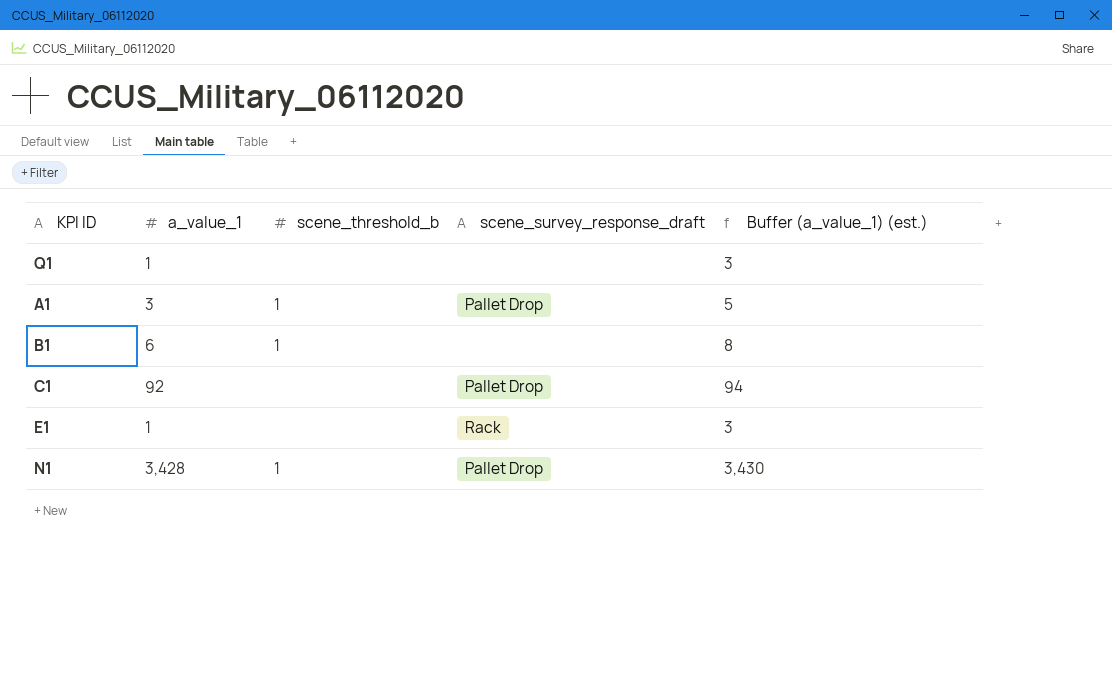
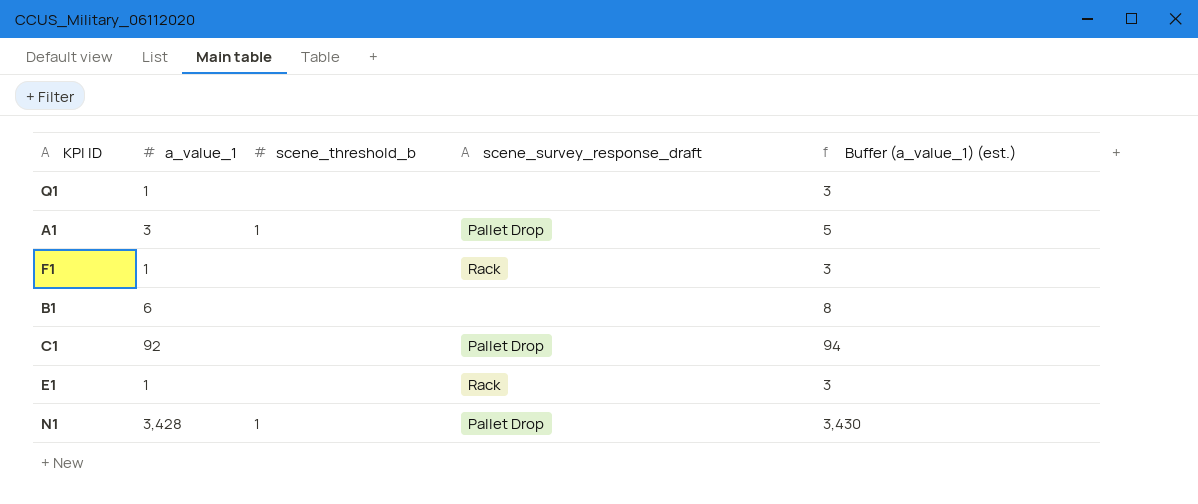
row F1: none -> 1 | none | Rack | 3
B1 | scene_threshold_b: 1 -> none

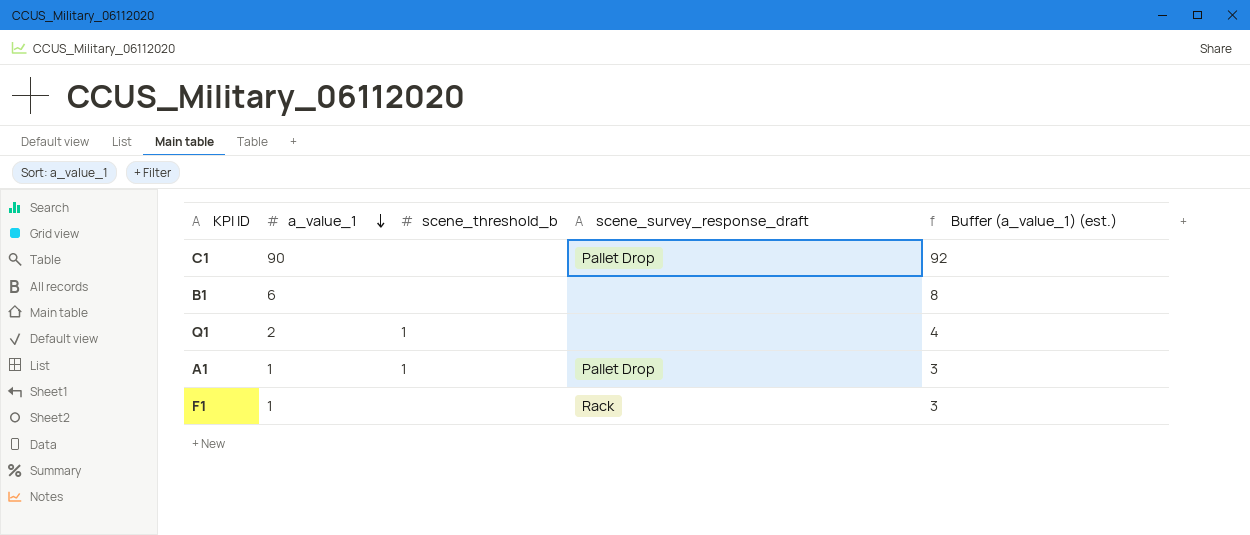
row order: none -> a_value_1 descending
row E1: 1 | none | Rack | 3 -> none
row N1: 3,428 | 1 | Pallet Drop | 3,430 -> none
C1 | a_value_1: 92 -> 90
C1 | Buffer (a_value_1) (est.): 94 -> 92
Q1 | a_value_1: 1 -> 2
Q1 | scene_threshold_b: none -> 1
Q1 | Buffer (a_value_1) (est.): 3 -> 4
A1 | a_value_1: 3 -> 1
A1 | Buffer (a_value_1) (est.): 5 -> 3

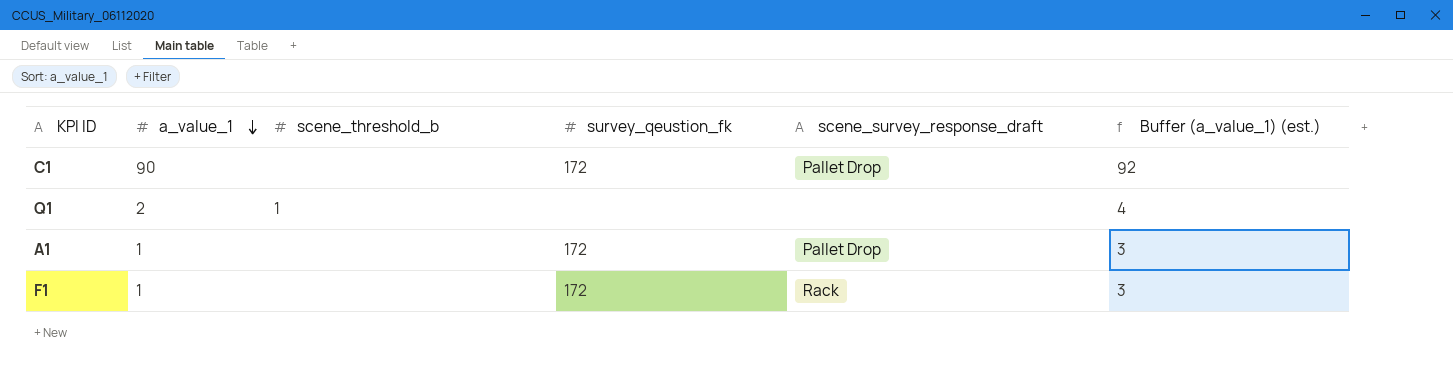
column survey_qeustion_fk | position: none -> 4
row B1: 6 | none | none | 8 -> none
A1 | scene_threshold_b: 1 -> none

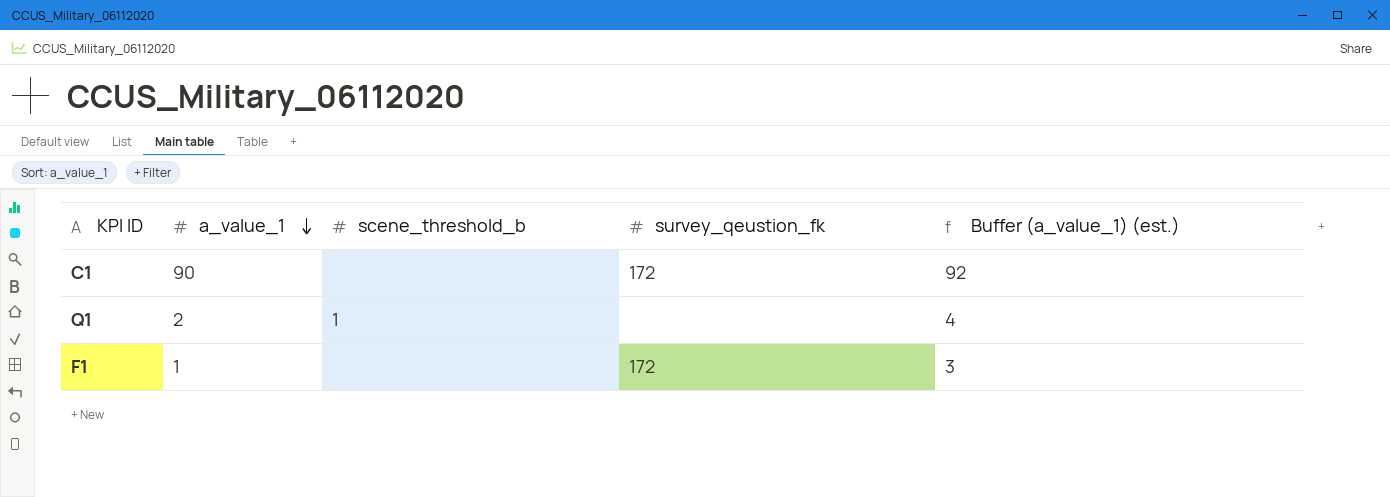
column scene_survey_response_draft | position: 5 -> none
row A1: 1 | none | 172 | Pallet Drop | 3 -> none

